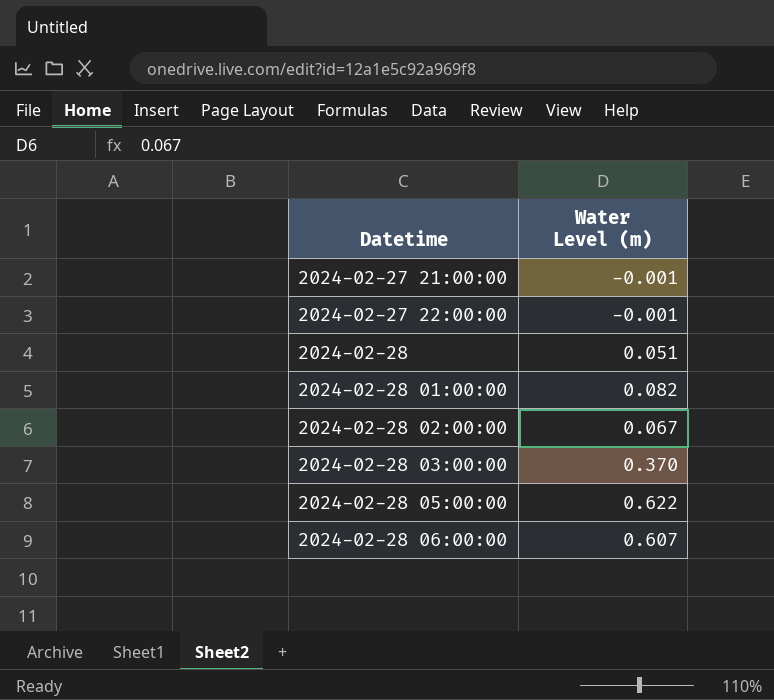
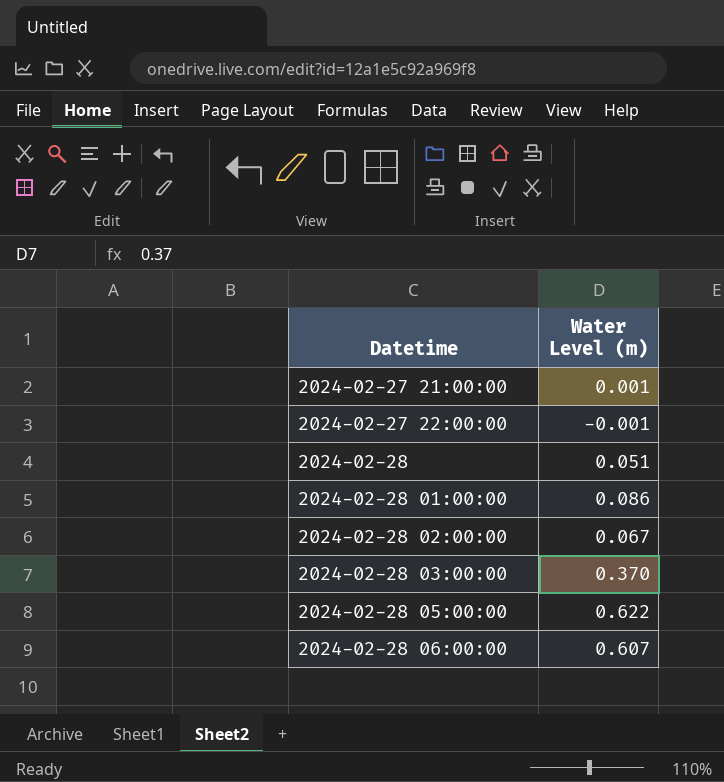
2024-02-27 21:00:00 | Water Level (m): -0.001 -> 0.001
2024-02-28 01:00:00 | Water Level (m): 0.082 -> 0.086

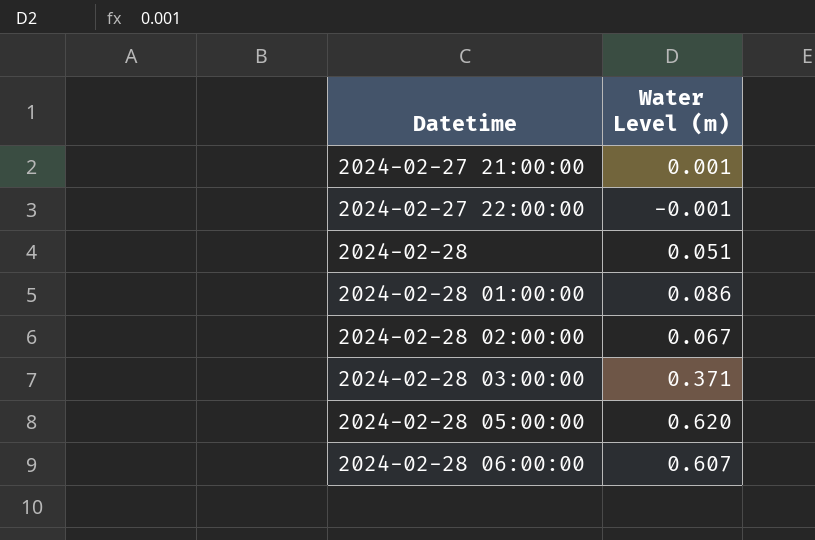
2024-02-28 03:00:00 | Water Level (m): 0.370 -> 0.371
2024-02-28 05:00:00 | Water Level (m): 0.622 -> 0.620

